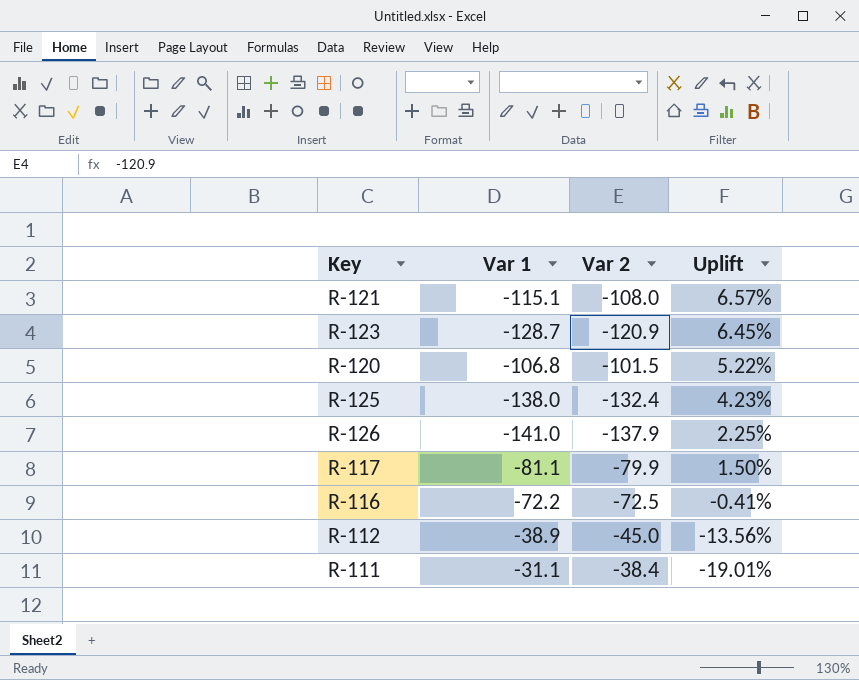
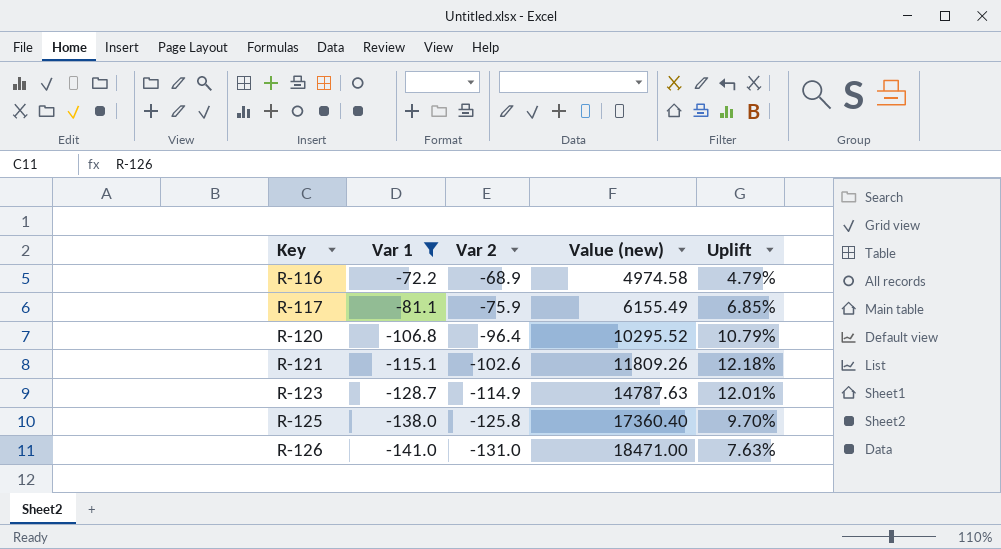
filter: none -> Var 1 <= -72.2
row order: Uplift descending -> Key ascending
column Value (new) | formula: none -> [Var 1] * [Var 2]
R-116 | Var 2: -72.5 -> -68.9
R-116 | Uplift: -0.41% -> 4.79%
R-117 | Var 2: -79.9 -> -75.9
R-117 | Uplift: 1.50% -> 6.85%
R-120 | Var 2: -101.5 -> -96.4
R-120 | Uplift: 5.22% -> 10.79%
R-121 | Var 2: -108.0 -> -102.6
R-121 | Uplift: 6.57% -> 12.18%
R-123 | Var 2: -120.9 -> -114.9
R-123 | Uplift: 6.45% -> 12.01%
R-125 | Var 2: -132.4 -> -125.8
R-125 | Uplift: 4.23% -> 9.70%
R-126 | Var 2: -137.9 -> -131.0
R-126 | Uplift: 2.25% -> 7.63%

